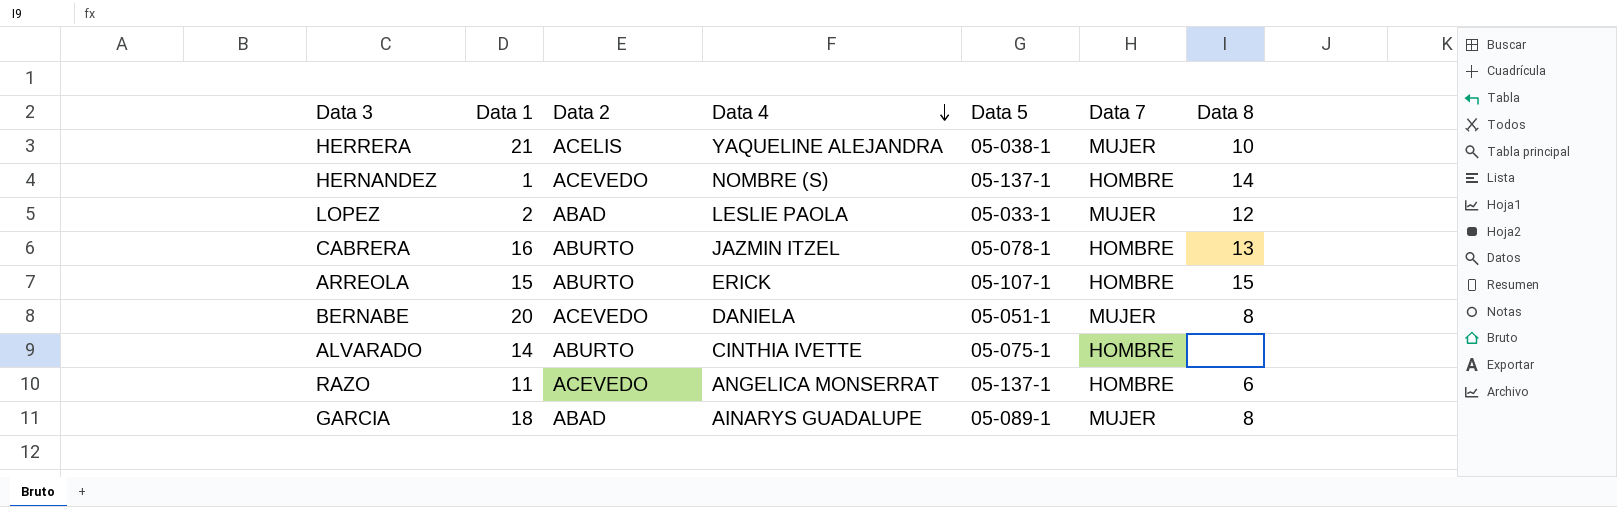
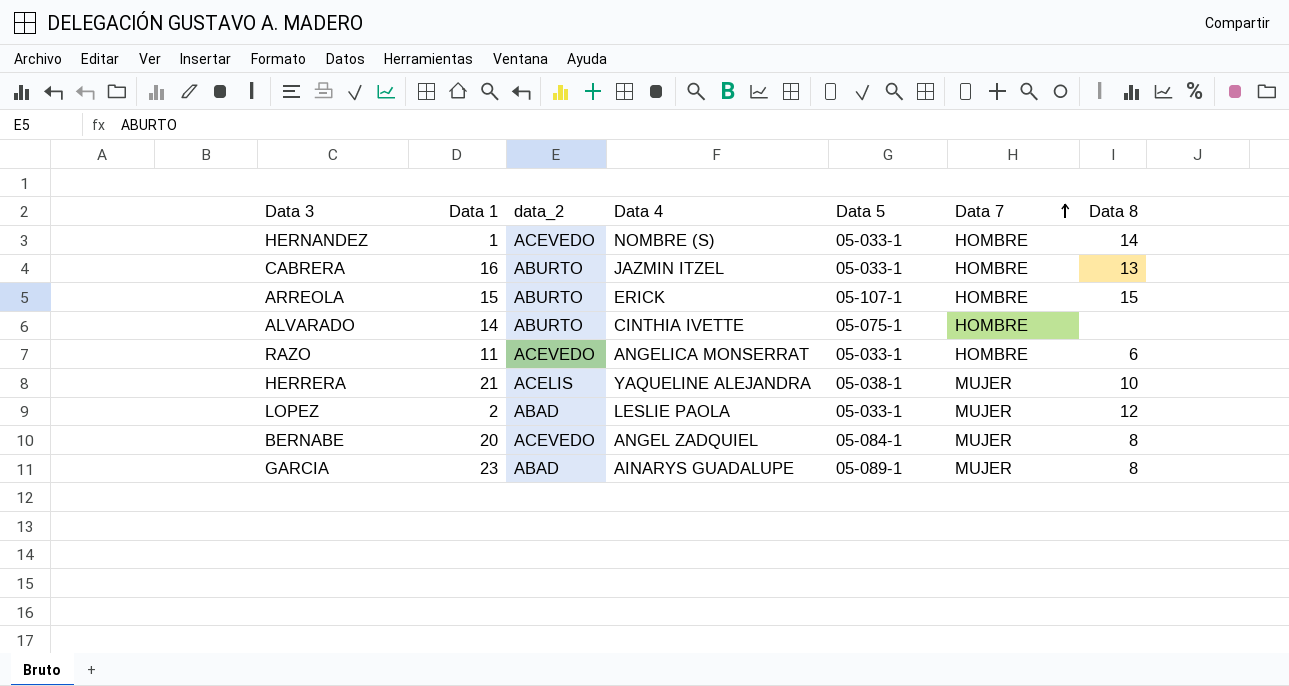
row order: Data 4 descending -> Data 7 ascending
column name: Data 2 -> data_2
HERNANDEZ | Data 5: 05-137-1 -> 05-033-1
CABRERA | Data 5: 05-078-1 -> 05-033-1
RAZO | Data 5: 05-137-1 -> 05-033-1
BERNABE | Data 4: DANIELA -> ANGEL ZADQUIEL
BERNABE | Data 5: 05-051-1 -> 05-084-1
GARCIA | Data 1: 18 -> 23

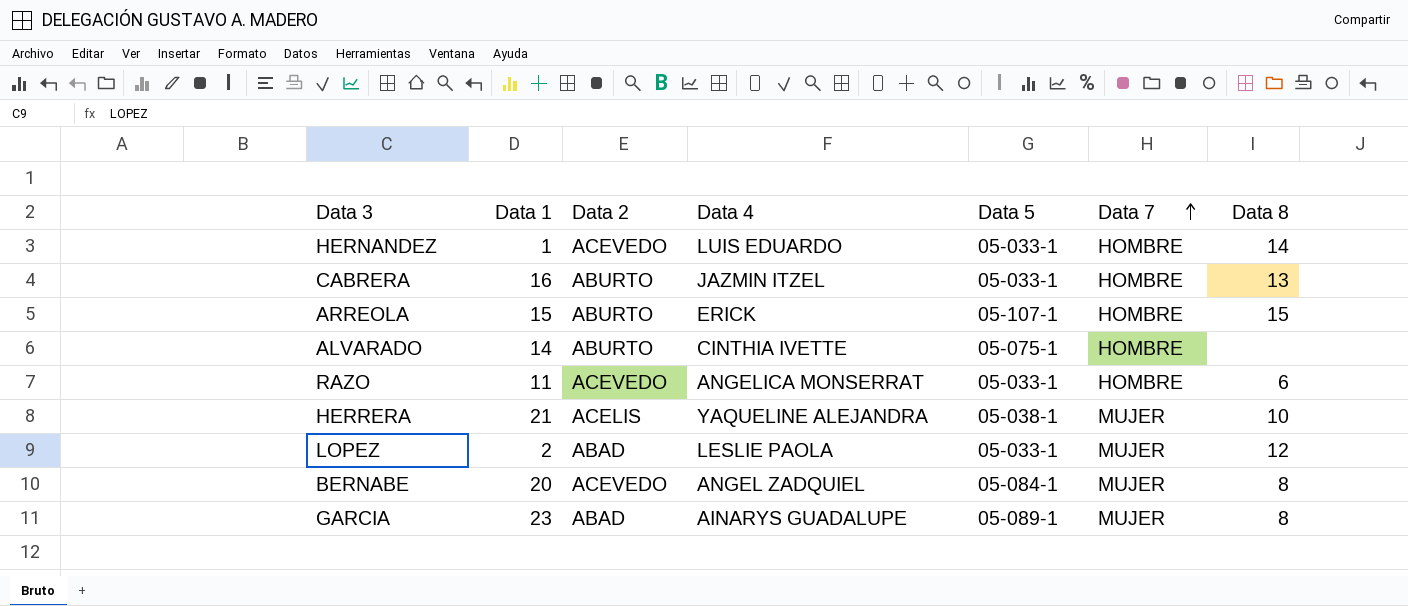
column name: data_2 -> Data 2
HERNANDEZ | Data 4: NOMBRE (S) -> LUIS EDUARDO

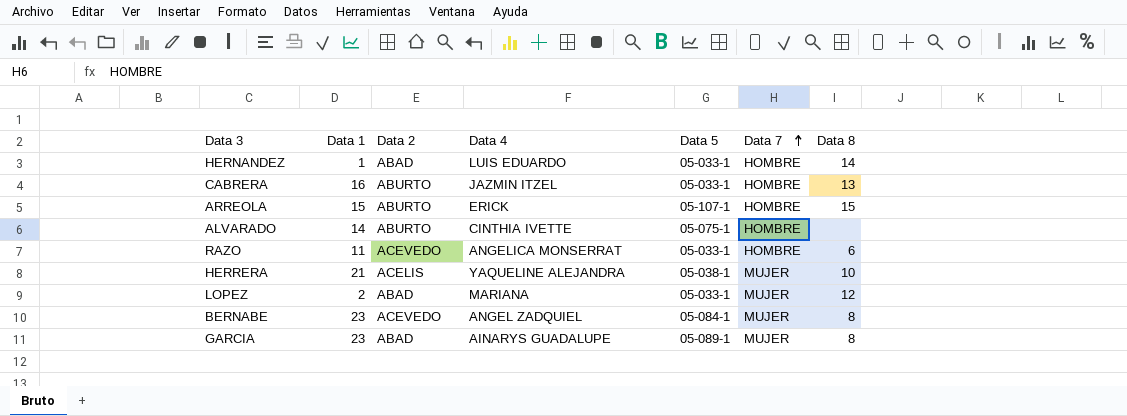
HERNANDEZ | Data 2: ACEVEDO -> ABAD
LOPEZ | Data 4: LESLIE PAOLA -> MARIANA
BERNABE | Data 1: 20 -> 23

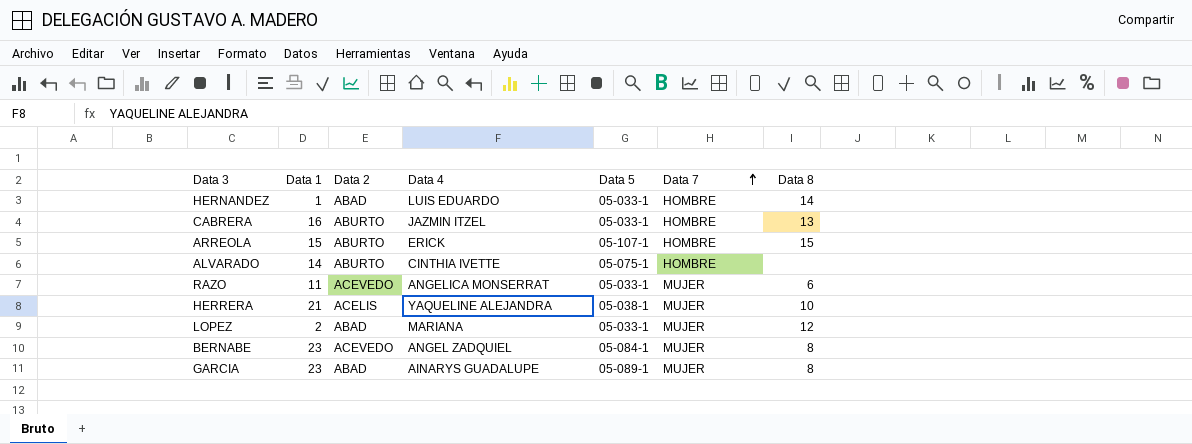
RAZO | Data 7: HOMBRE -> MUJER

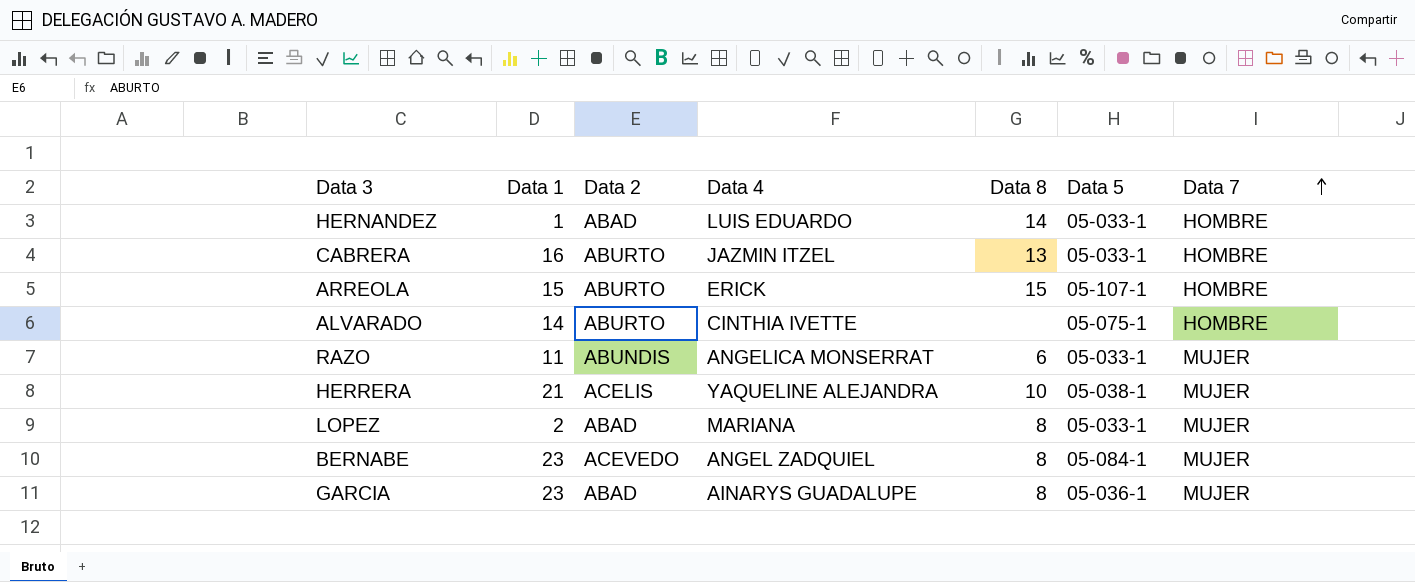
column Data 8 | position: 7 -> 5
RAZO | Data 2: ACEVEDO -> ABUNDIS
LOPEZ | Data 8: 12 -> 8
GARCIA | Data 5: 05-089-1 -> 05-036-1

